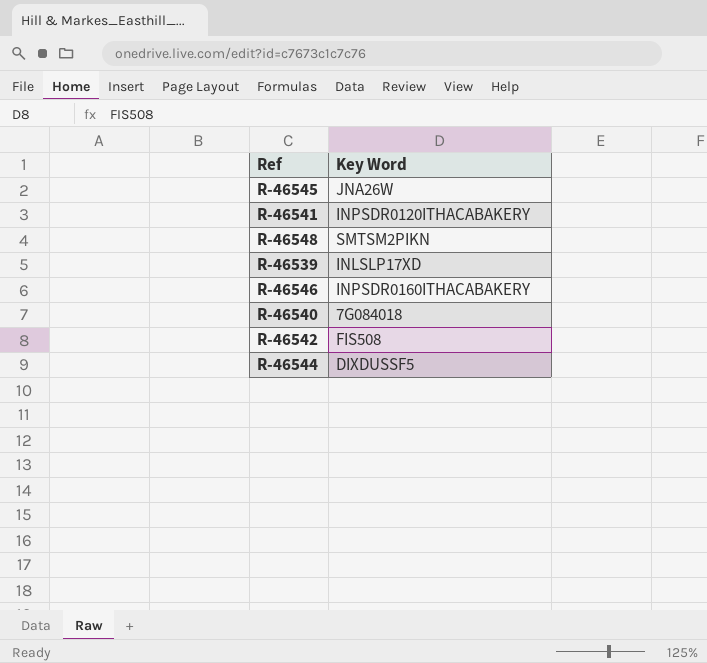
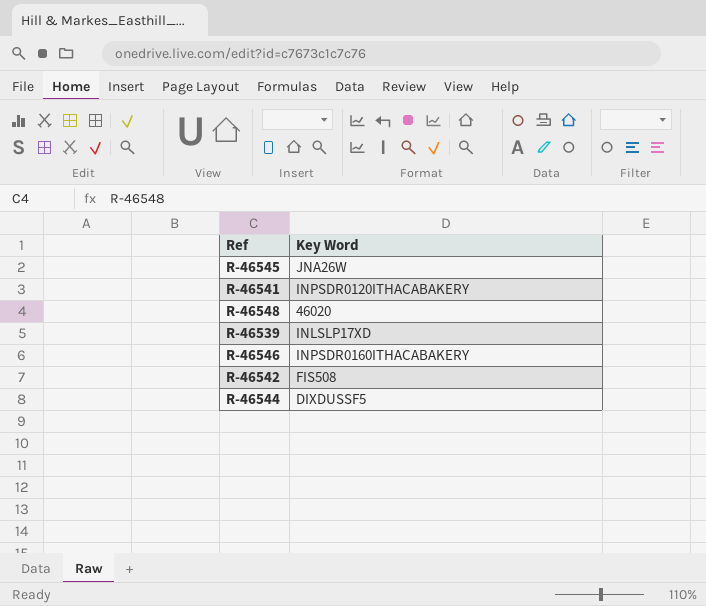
row R-46540: 7G084018 -> none
R-46548 | Key Word: SMTSM2PIKN -> 46020

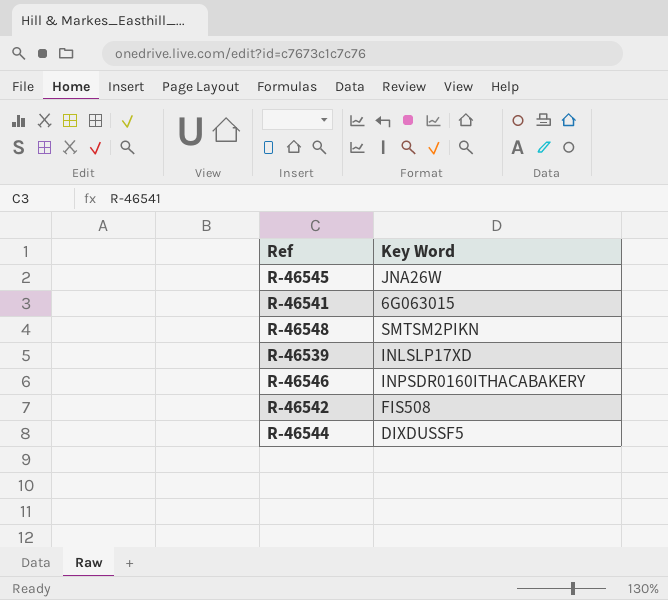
R-46541 | Key Word: INPSDR0120ITHACABAKERY -> 6G063015
R-46548 | Key Word: 46020 -> SMTSM2PIKN

